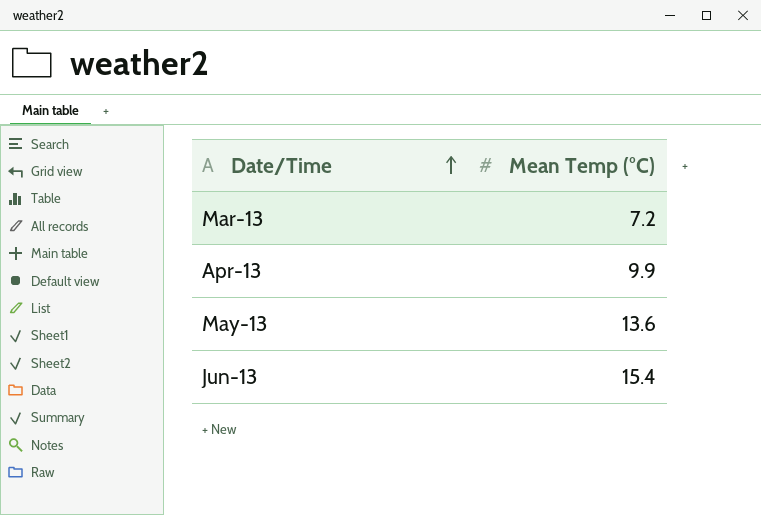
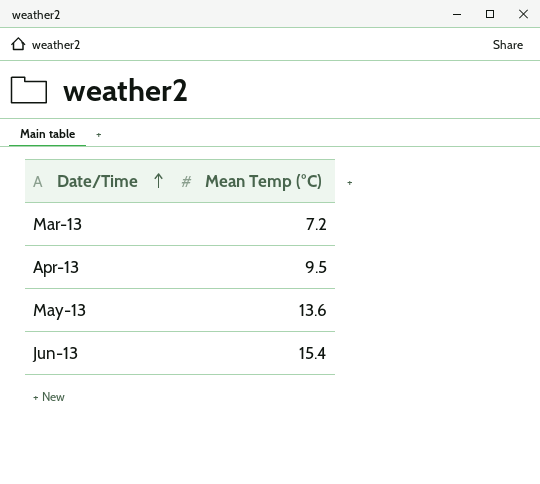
Apr-13 | Mean Temp (°C): 9.9 -> 9.5

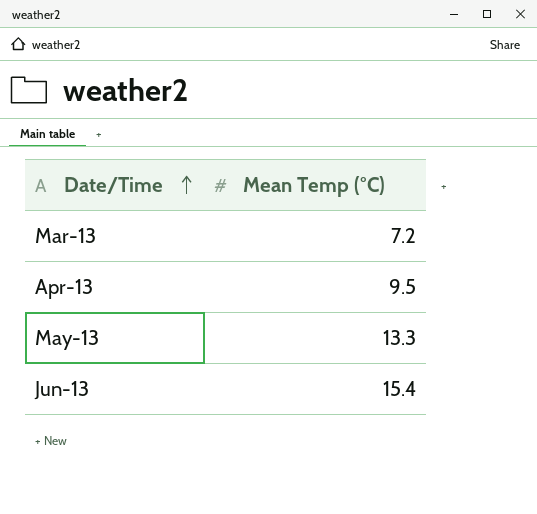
May-13 | Mean Temp (°C): 13.6 -> 13.3

